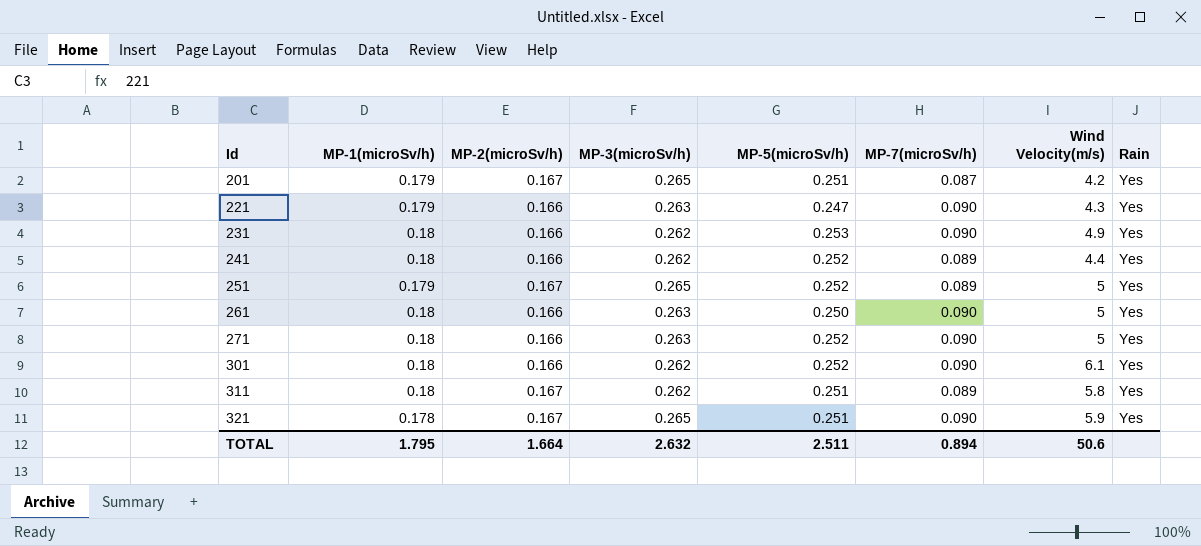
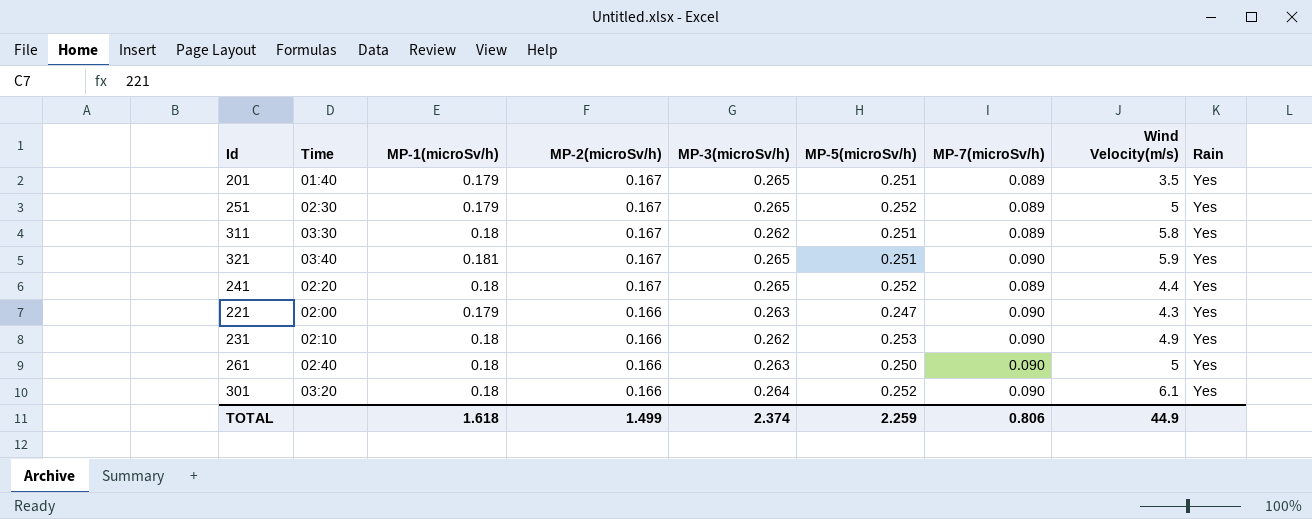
row order: Id ascending -> MP-2(microSv/h) descending
column Time | position: none -> 2
row 271: 0.18 | 0.166 | 0.263 | 0.252 | 0.090 | 5 | Yes -> none
201 | MP-7(microSv/h): 0.087 -> 0.089
201 | Wind Velocity(m/s): 4.2 -> 3.5
321 | MP-1(microSv/h): 0.178 -> 0.181
241 | MP-2(microSv/h): 0.166 -> 0.167
241 | MP-3(microSv/h): 0.262 -> 0.265
301 | MP-3(microSv/h): 0.262 -> 0.264
TOTAL | MP-1(microSv/h): 1.795 -> 1.618
TOTAL | MP-2(microSv/h): 1.664 -> 1.499
TOTAL | MP-3(microSv/h): 2.632 -> 2.374
TOTAL | MP-5(microSv/h): 2.511 -> 2.259
TOTAL | MP-7(microSv/h): 0.894 -> 0.806
TOTAL | Wind Velocity(m/s): 50.6 -> 44.9

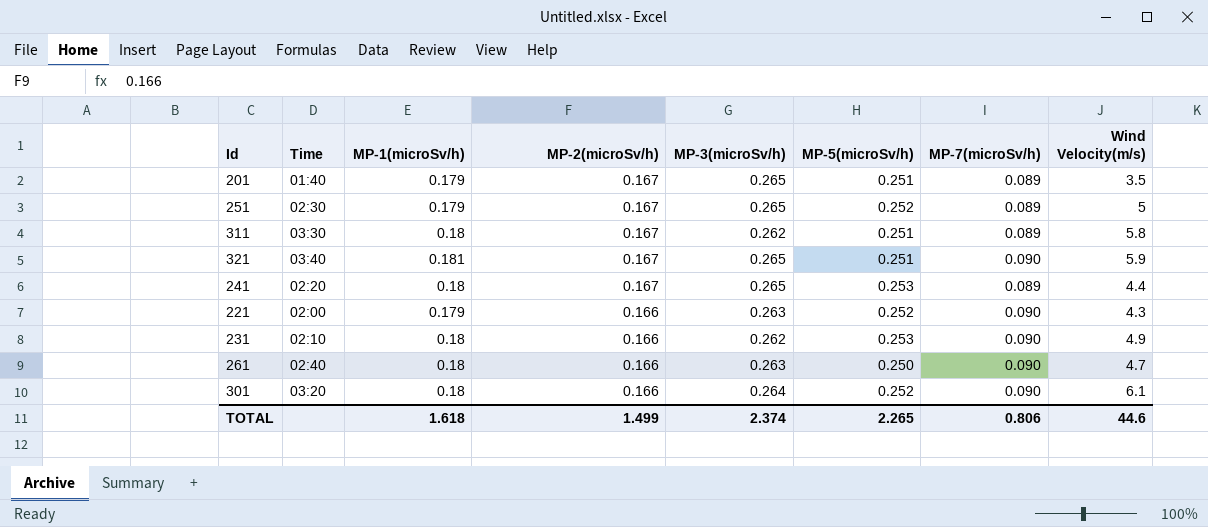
column Rain | position: 9 -> none
241 | MP-5(microSv/h): 0.252 -> 0.253
221 | MP-5(microSv/h): 0.247 -> 0.252
261 | Wind Velocity(m/s): 5 -> 4.7
TOTAL | MP-5(microSv/h): 2.259 -> 2.265
TOTAL | Wind Velocity(m/s): 44.9 -> 44.6

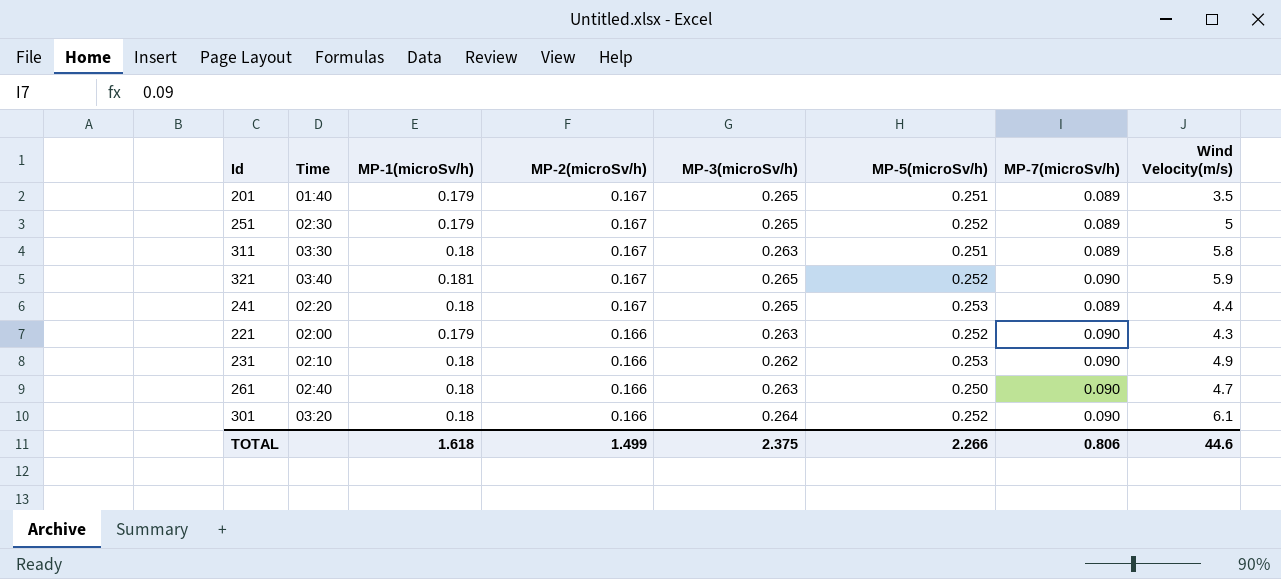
311 | MP-3(microSv/h): 0.262 -> 0.263
321 | MP-5(microSv/h): 0.251 -> 0.252
TOTAL | MP-3(microSv/h): 2.374 -> 2.375
TOTAL | MP-5(microSv/h): 2.265 -> 2.266

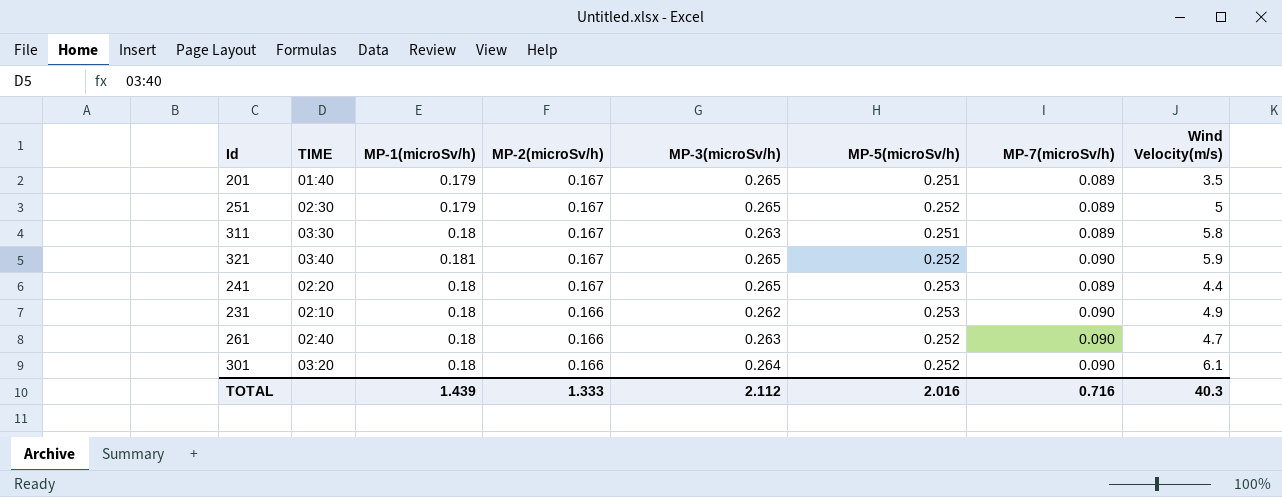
column name: Time -> TIME
row 221: 02:00 | 0.179 | 0.166 | 0.263 | 0.252 | 0.090 | 4.3 -> none
261 | MP-5(microSv/h): 0.250 -> 0.252
TOTAL | MP-1(microSv/h): 1.618 -> 1.439
TOTAL | MP-2(microSv/h): 1.499 -> 1.333
TOTAL | MP-3(microSv/h): 2.375 -> 2.112
TOTAL | MP-5(microSv/h): 2.266 -> 2.016
TOTAL | MP-7(microSv/h): 0.806 -> 0.716
TOTAL | Wind Velocity(m/s): 44.6 -> 40.3

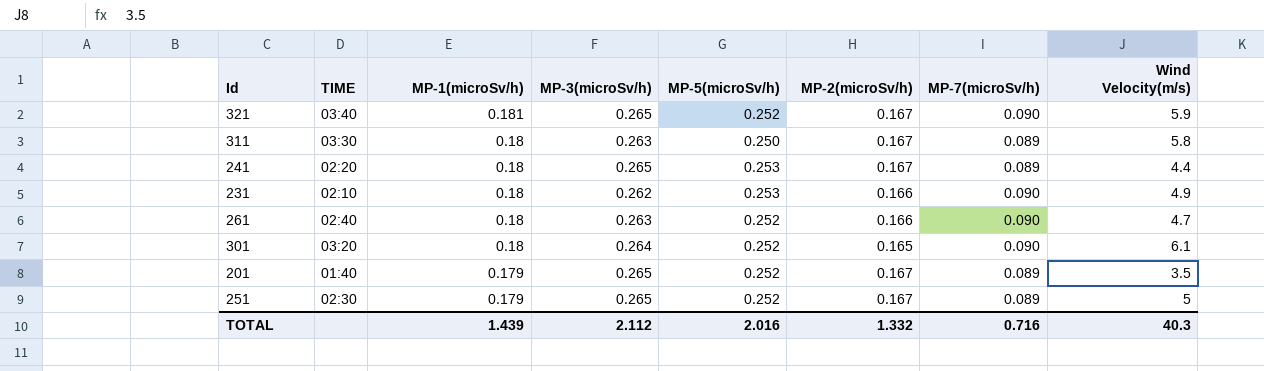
row order: MP-2(microSv/h) descending -> MP-1(microSv/h) descending
column MP-2(microSv/h) | position: 4 -> 6
311 | MP-5(microSv/h): 0.251 -> 0.250
301 | MP-2(microSv/h): 0.166 -> 0.165
201 | MP-5(microSv/h): 0.251 -> 0.252
TOTAL | MP-2(microSv/h): 1.333 -> 1.332

